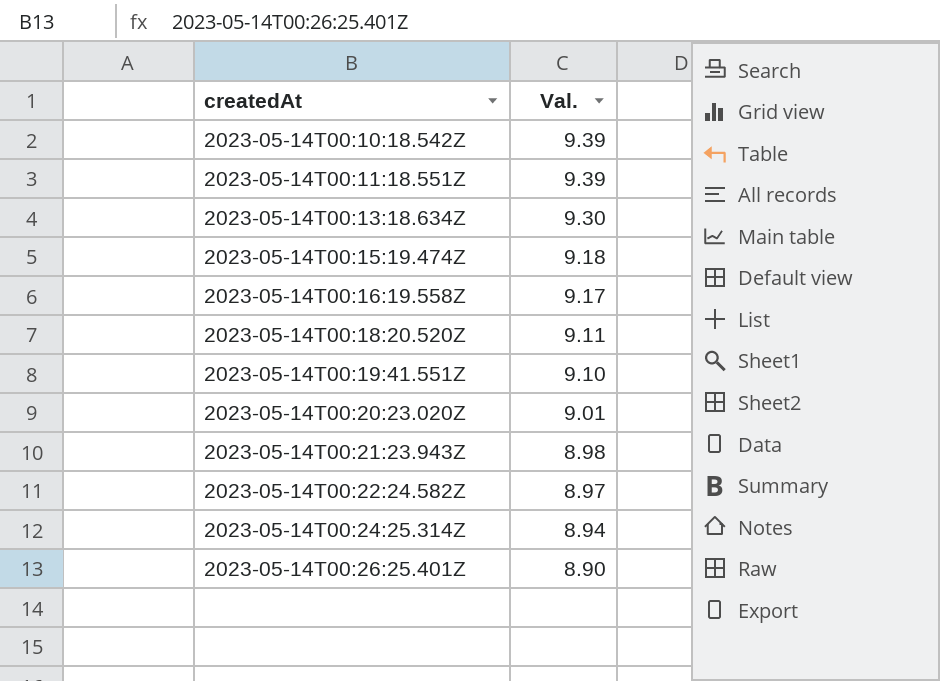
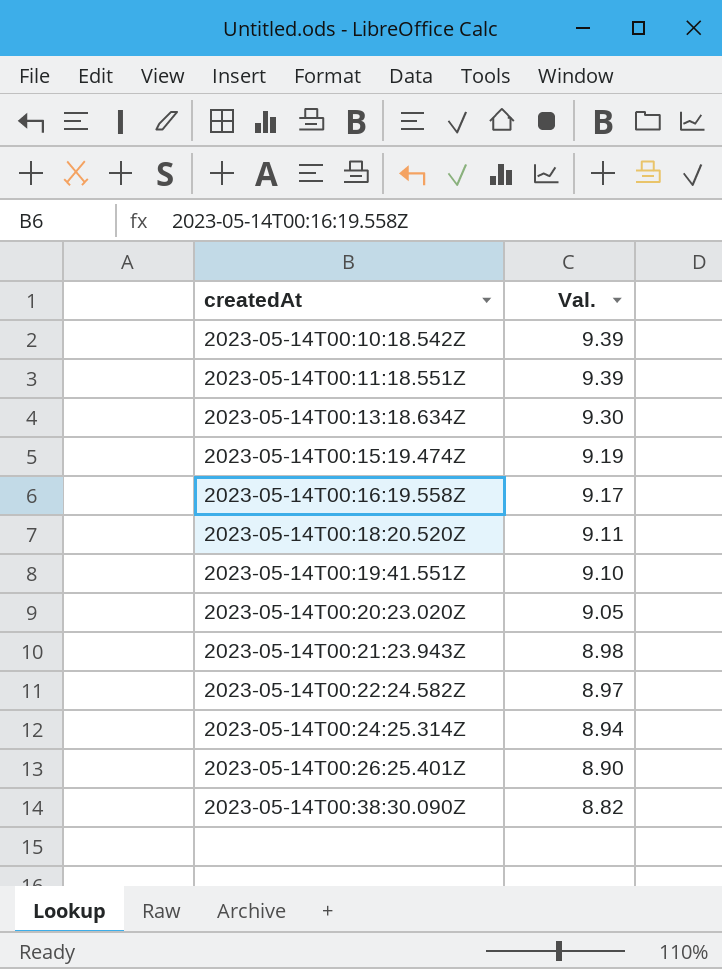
2023-05-14T00:15:19.474Z | Val.: 9.18 -> 9.19
2023-05-14T00:20:23.020Z | Val.: 9.01 -> 9.05
row 2023-05-14T00:38:30.090Z: none -> 8.82

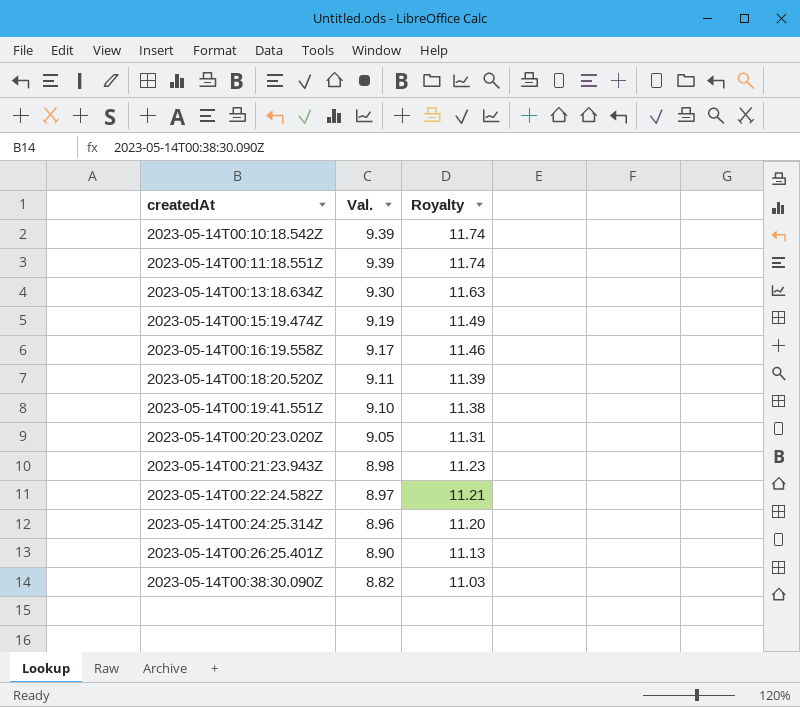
column Royalty | formula: none -> [Val.] * 1.25
2023-05-14T00:24:25.314Z | Val.: 8.94 -> 8.96

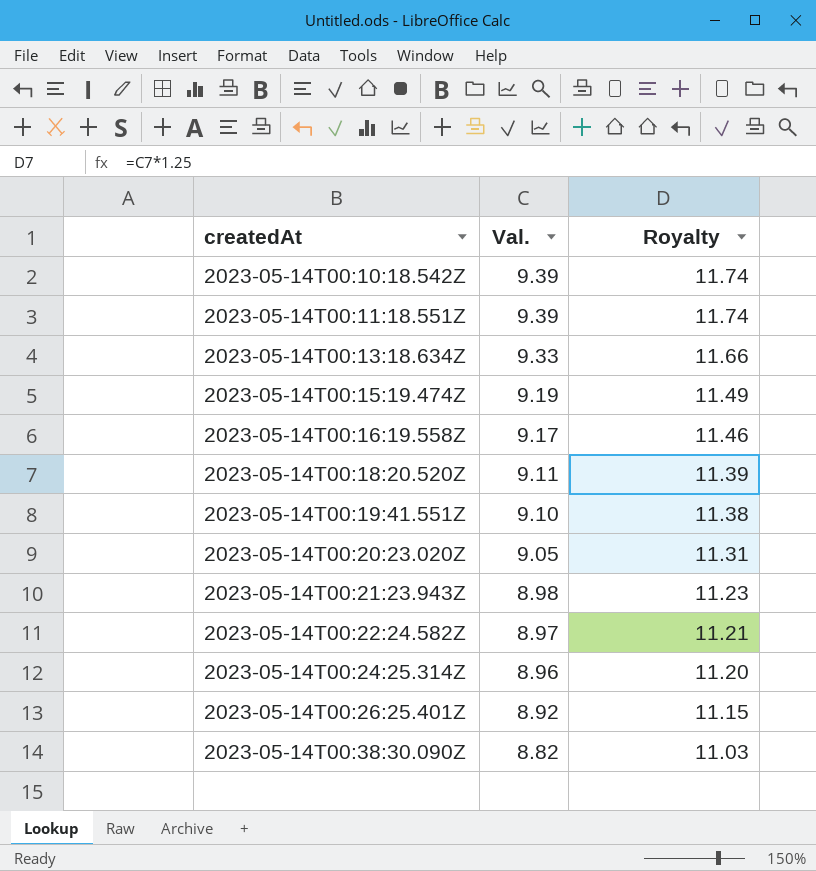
2023-05-14T00:13:18.634Z | Val.: 9.30 -> 9.33
2023-05-14T00:13:18.634Z | Royalty: 11.63 -> 11.66
2023-05-14T00:26:25.401Z | Val.: 8.90 -> 8.92
2023-05-14T00:26:25.401Z | Royalty: 11.13 -> 11.15

